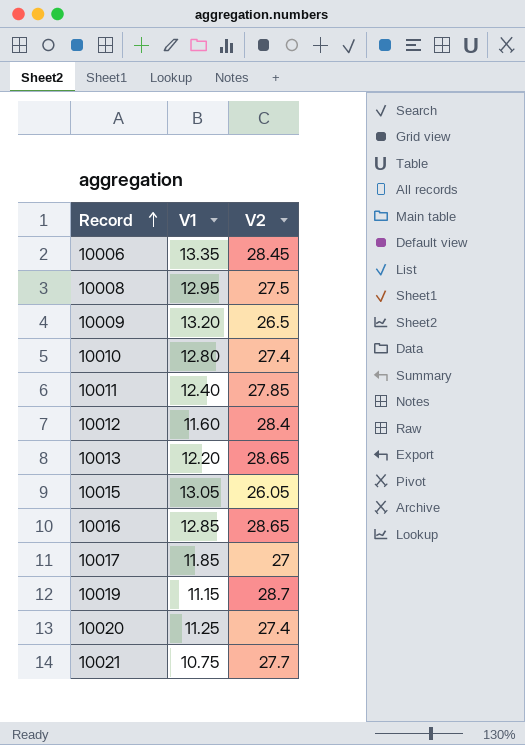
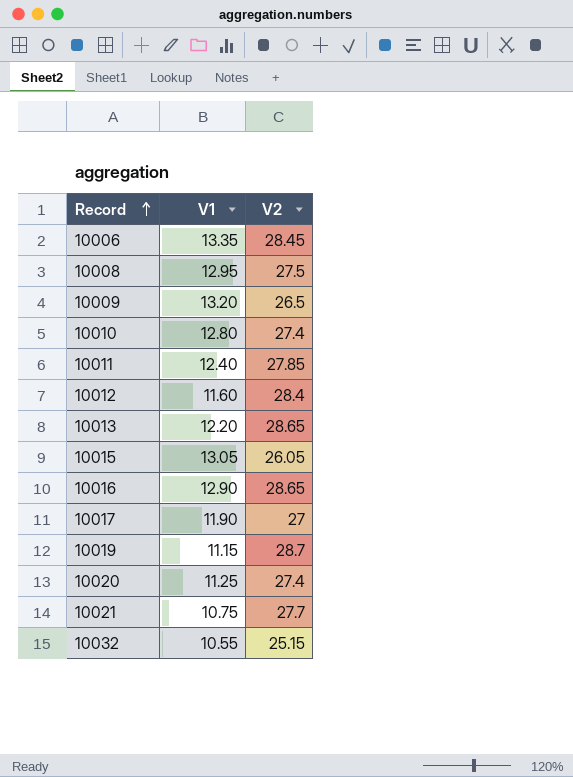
10016 | V1: 12.85 -> 12.90
10017 | V1: 11.85 -> 11.90
row 10032: none -> 10.55 | 25.15

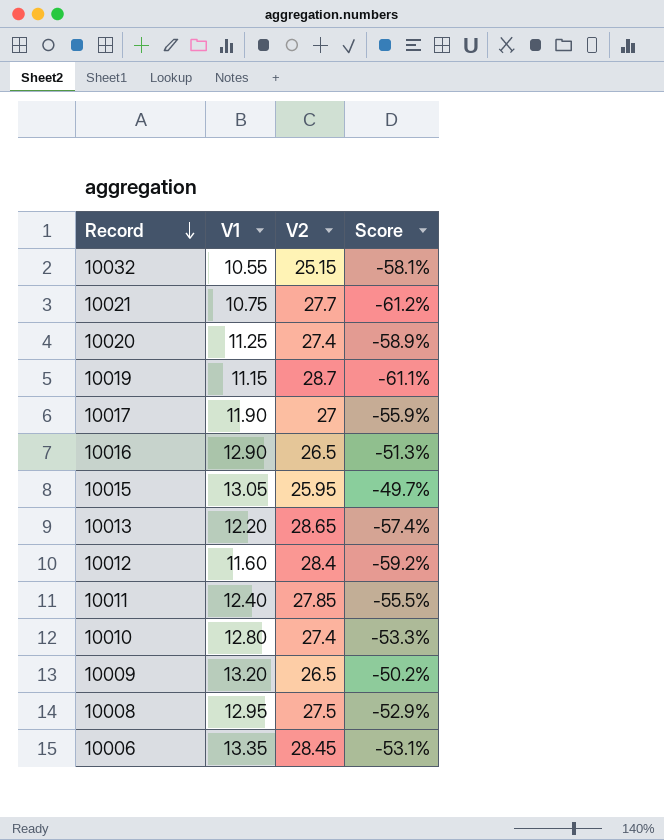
row order: Record ascending -> Record descending
column Score | formula: none -> ([V1] - [V2]) / [V2]
10016 | V2: 28.65 -> 26.5
10015 | V2: 26.05 -> 25.95

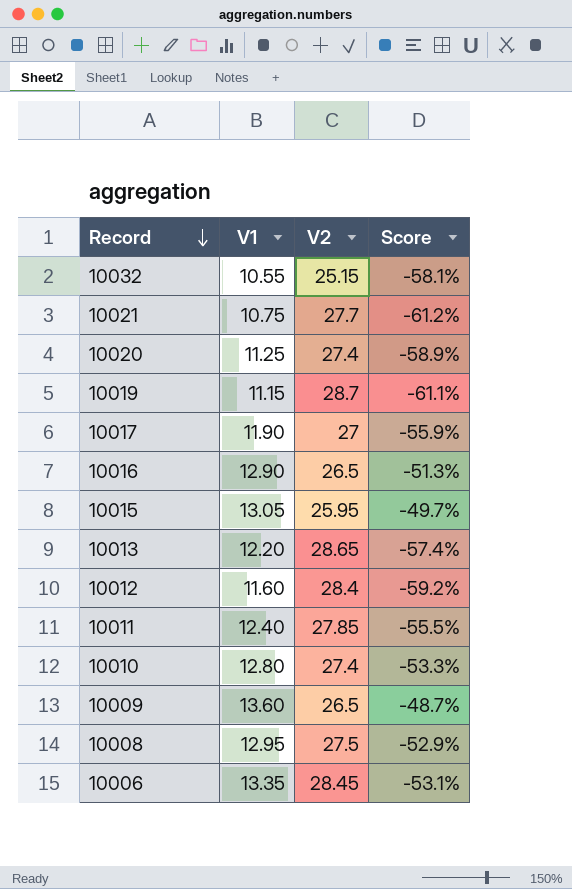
10009 | V1: 13.20 -> 13.60
10009 | Score: -50.2% -> -48.7%

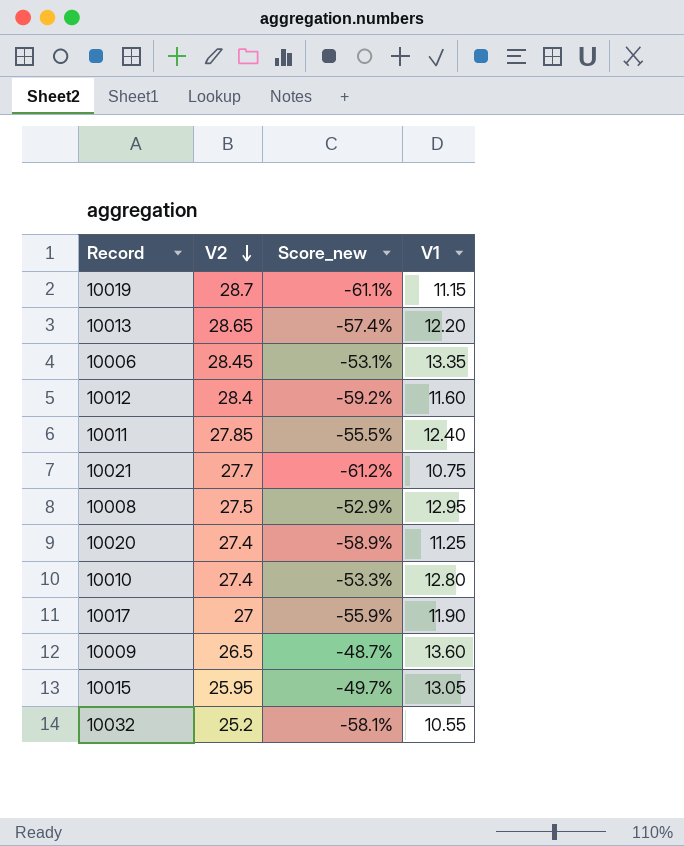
row order: Record descending -> V2 descending
column name: Score -> Score_new
column V1 | position: 2 -> 4
row 10016: 12.90 | 26.5 | -51.3% -> none
10032 | V2: 25.15 -> 25.2

